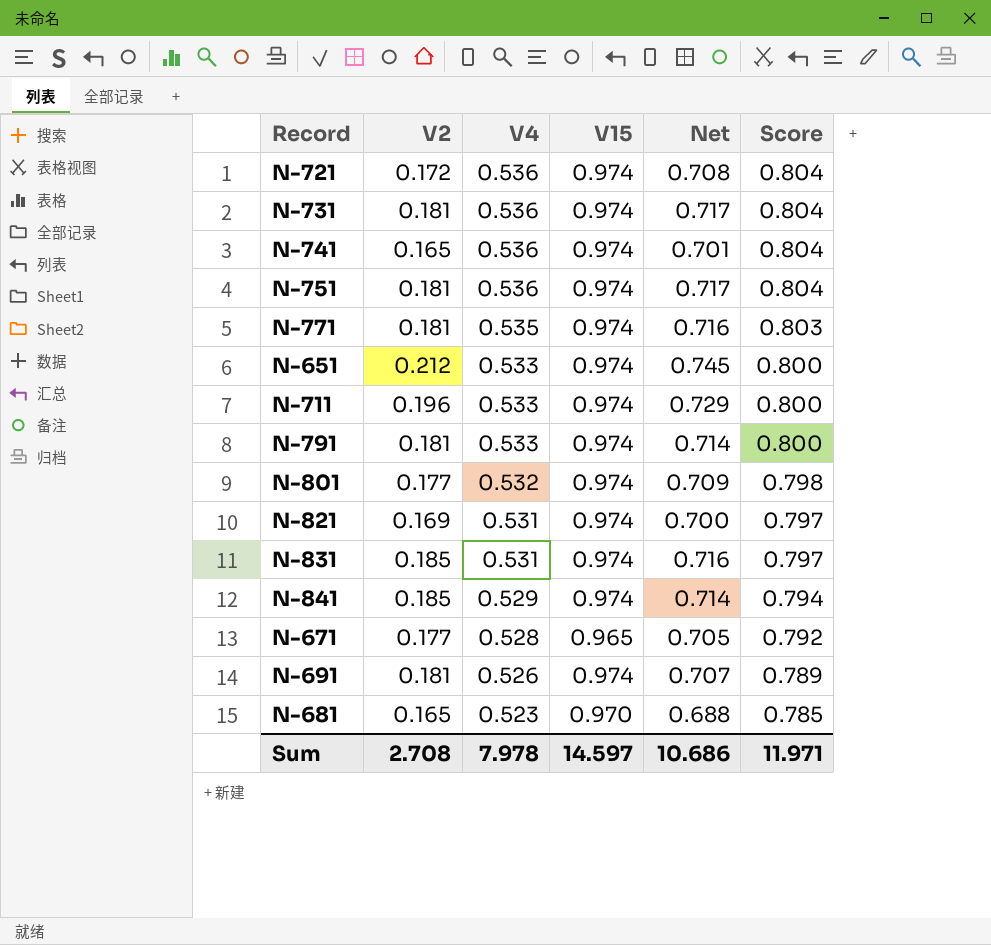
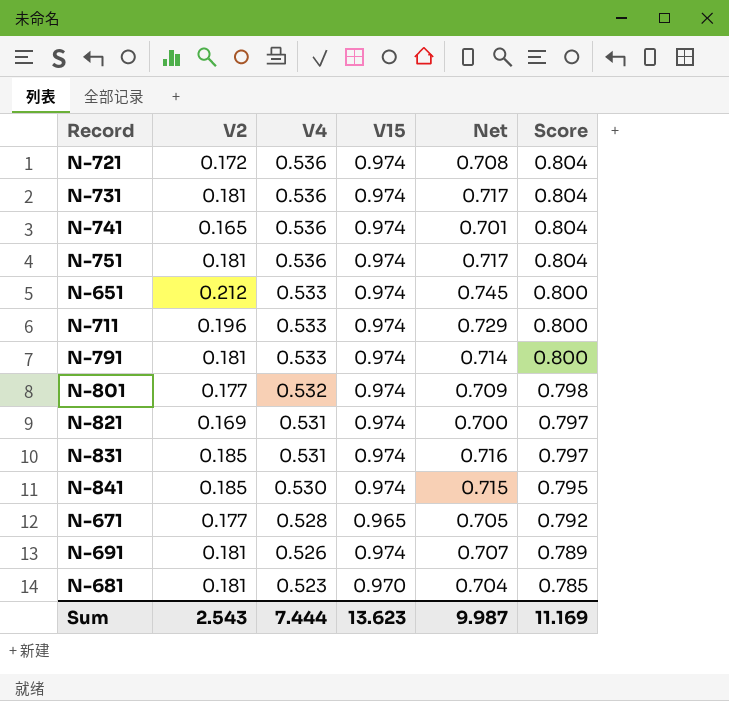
row N-771: 0.181 | 0.535 | 0.974 | 0.716 | 0.803 -> none
N-841 | V4: 0.529 -> 0.530
N-841 | Net: 0.714 -> 0.715
N-841 | Score: 0.794 -> 0.795
N-681 | V2: 0.165 -> 0.181
N-681 | Net: 0.688 -> 0.704
Sum | V2: 2.708 -> 2.543
Sum | V4: 7.978 -> 7.444
Sum | V15: 14.597 -> 13.623
Sum | Net: 10.686 -> 9.987
Sum | Score: 11.971 -> 11.169

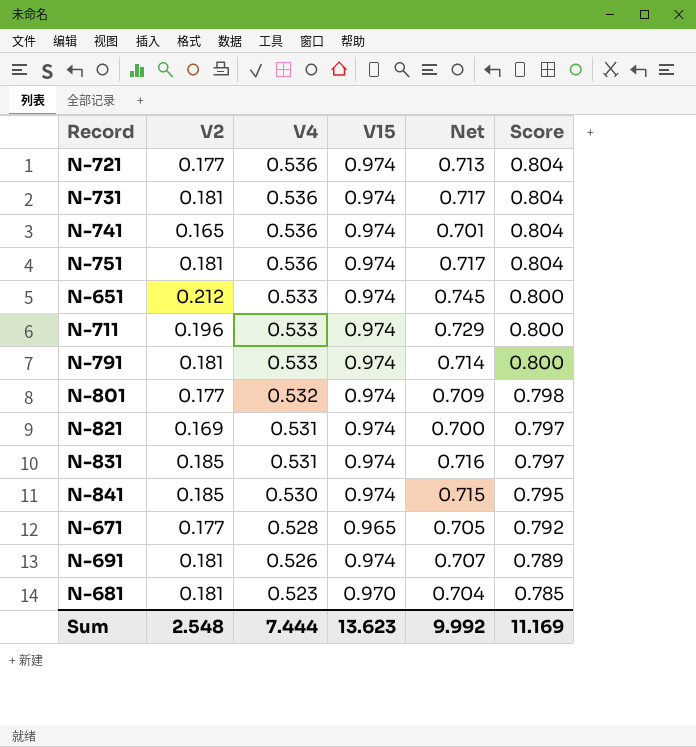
N-721 | V2: 0.172 -> 0.177
N-721 | Net: 0.708 -> 0.713
Sum | V2: 2.543 -> 2.548
Sum | Net: 9.987 -> 9.992

